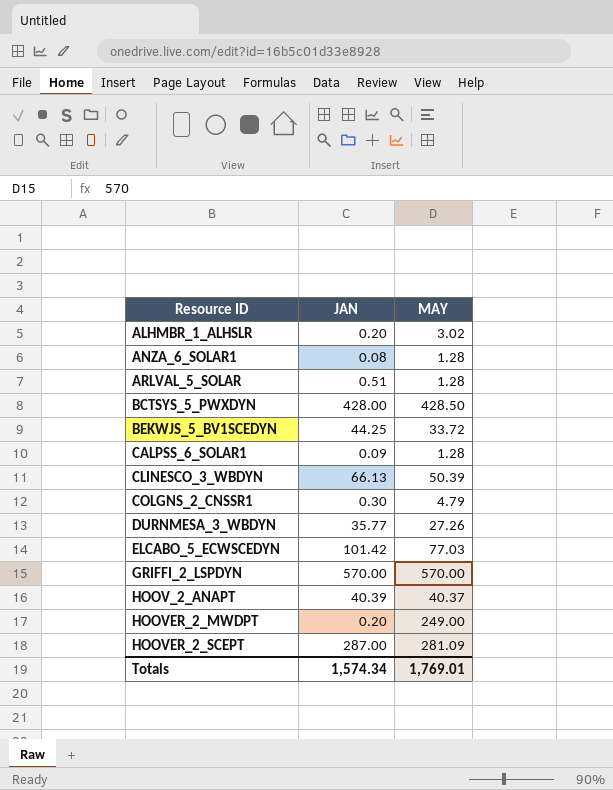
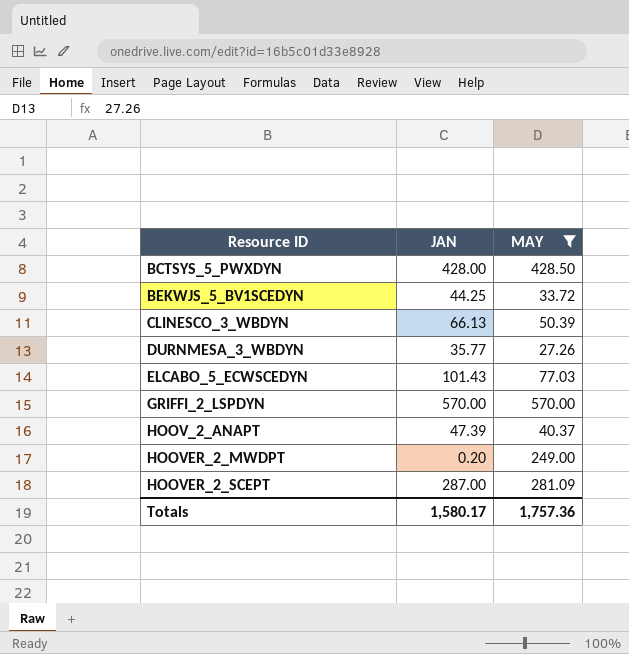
filter: none -> MAY >= 27.26
ELCABO_5_ECWSCEDYN | JAN: 101.42 -> 101.43
HOOV_2_ANAPT | JAN: 40.39 -> 47.39
Totals | JAN: 1,574.34 -> 1,580.17
Totals | MAY: 1,769.01 -> 1,757.36

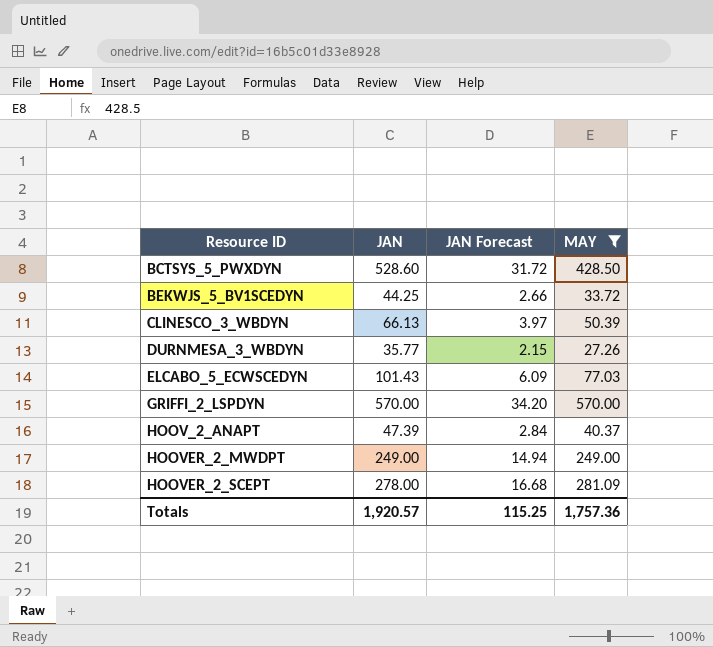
column JAN Forecast | formula: none -> [JAN] * 0.06
BCTSYS_5_PWXDYN | JAN: 428.00 -> 528.60
HOOVER_2_MWDPT | JAN: 0.20 -> 249.00
HOOVER_2_SCEPT | JAN: 287.00 -> 278.00
Totals | JAN: 1,580.17 -> 1,920.57

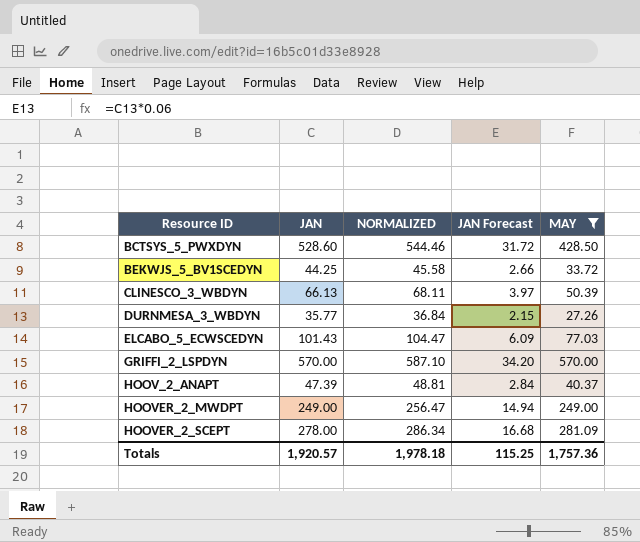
column NORMALIZED | formula: none -> [JAN] * 1.03

